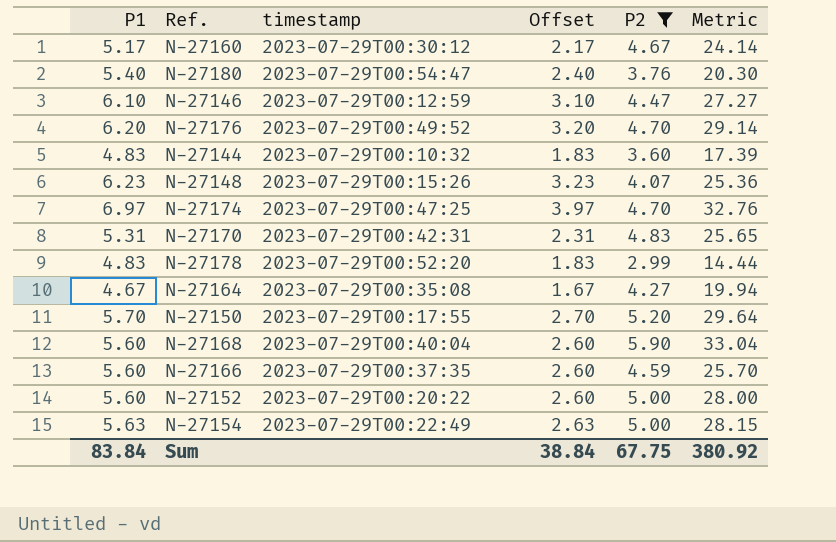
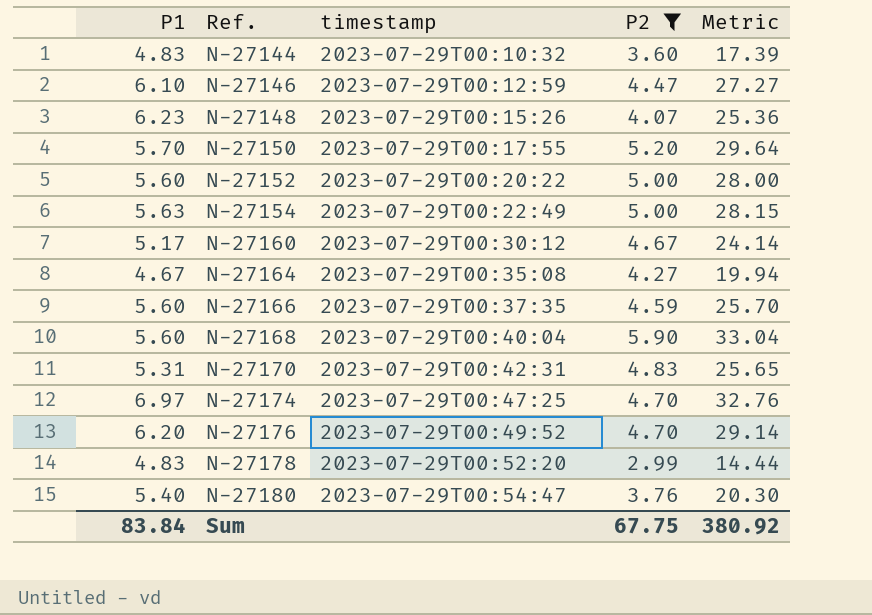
row order: none -> Ref. ascending
column Offset | formula: [P1] - 3 -> none

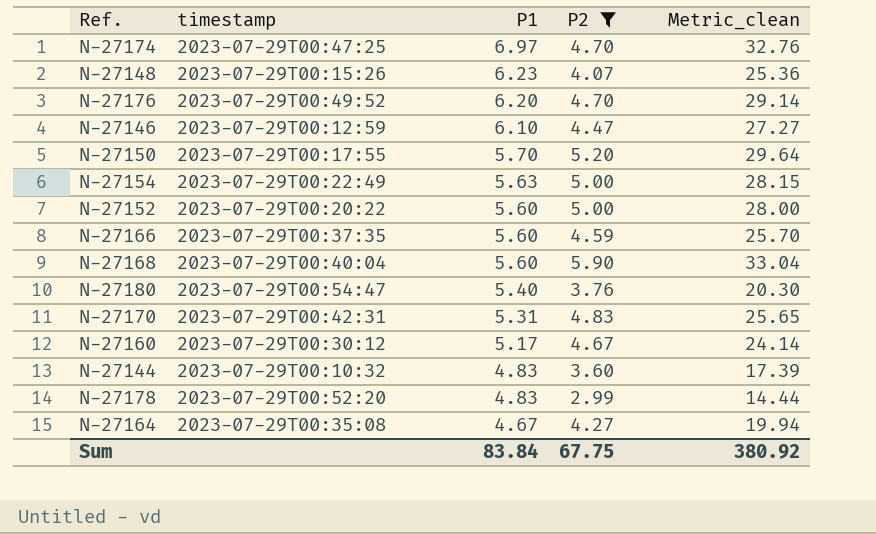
row order: Ref. ascending -> P1 descending
column P1 | position: 1 -> 3
column name: Metric -> Metric_clean

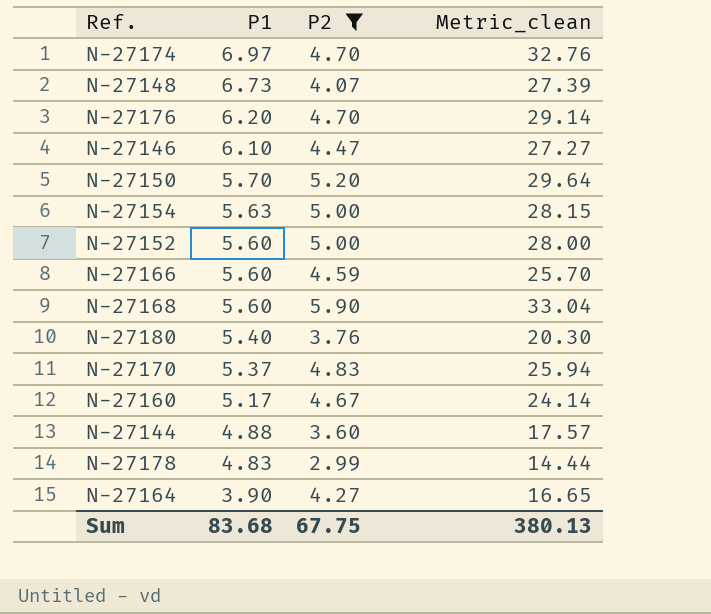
column timestamp | position: 2 -> none
N-27148 | P1: 6.23 -> 6.73
N-27148 | Metric_clean: 25.36 -> 27.39
N-27170 | P1: 5.31 -> 5.37
N-27170 | Metric_clean: 25.65 -> 25.94
N-27144 | P1: 4.83 -> 4.88
N-27144 | Metric_clean: 17.39 -> 17.57
N-27164 | P1: 4.67 -> 3.90
N-27164 | Metric_clean: 19.94 -> 16.65
Sum | P1: 83.84 -> 83.68
Sum | Metric_clean: 380.92 -> 380.13

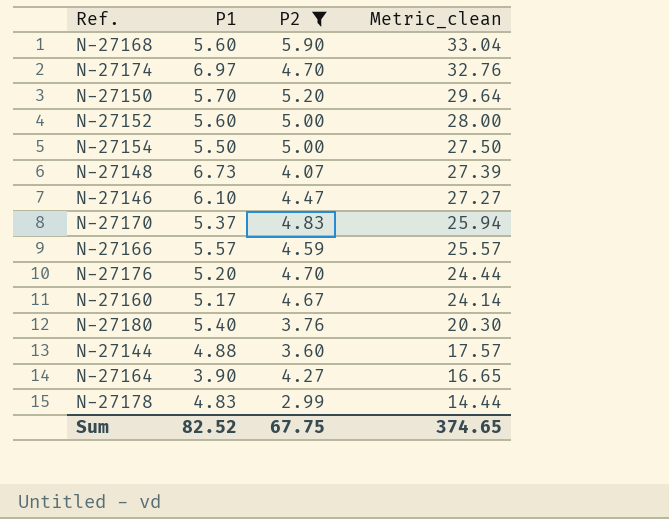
row order: P1 descending -> Metric_clean descending
N-27154 | P1: 5.63 -> 5.50
N-27154 | Metric_clean: 28.15 -> 27.50
N-27166 | P1: 5.60 -> 5.57
N-27166 | Metric_clean: 25.70 -> 25.57
N-27176 | P1: 6.20 -> 5.20
N-27176 | Metric_clean: 29.14 -> 24.44
Sum | P1: 83.68 -> 82.52
Sum | Metric_clean: 380.13 -> 374.65

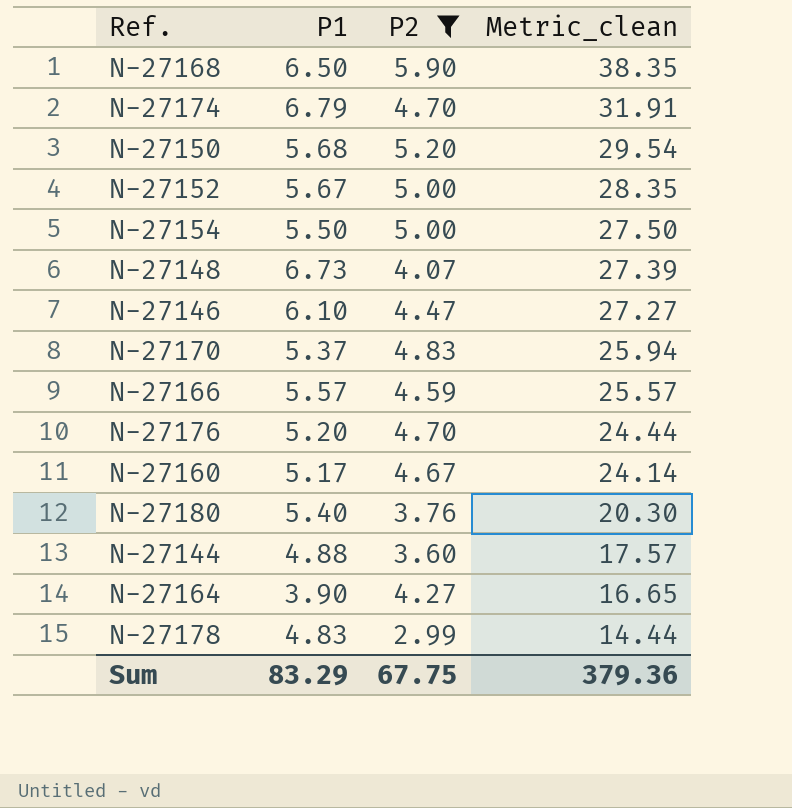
N-27168 | P1: 5.60 -> 6.50
N-27168 | Metric_clean: 33.04 -> 38.35
N-27174 | P1: 6.97 -> 6.79
N-27174 | Metric_clean: 32.76 -> 31.91
N-27150 | P1: 5.70 -> 5.68
N-27150 | Metric_clean: 29.64 -> 29.54
N-27152 | P1: 5.60 -> 5.67
N-27152 | Metric_clean: 28.00 -> 28.35
Sum | P1: 82.52 -> 83.29
Sum | Metric_clean: 374.65 -> 379.36

